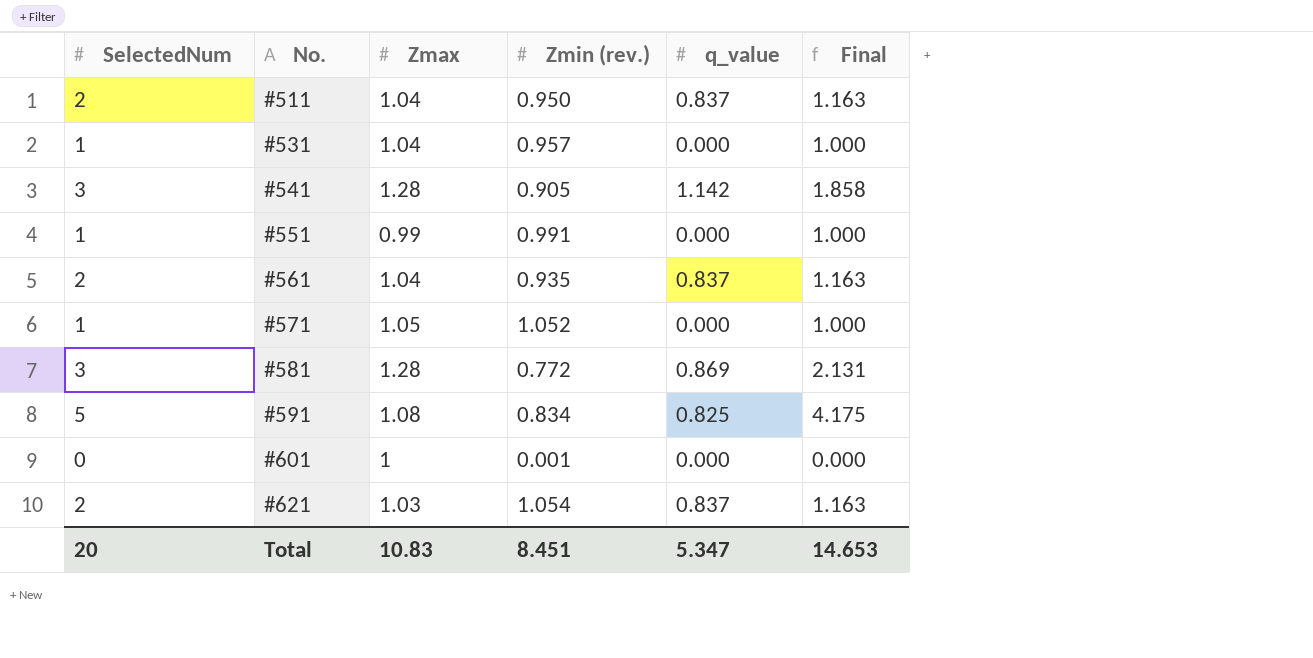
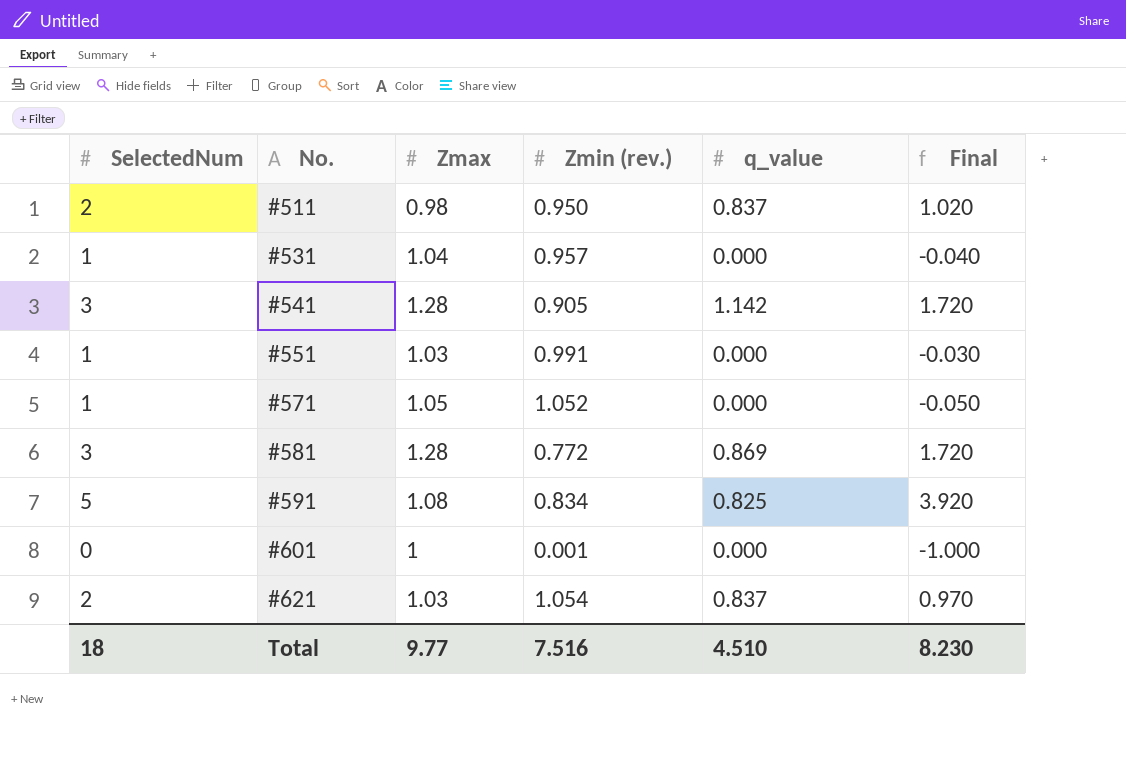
column Final | formula: [SelectedNum] - [q_value] -> [SelectedNum] - [Zmax]
row #561: 2 | 1.04 | 0.935 | 0.837 | 1.163 -> none
#511 | Zmax: 1.04 -> 0.98
#551 | Zmax: 0.99 -> 1.03
Total | SelectedNum: 20 -> 18
Total | Zmax: 10.83 -> 9.77
Total | Zmin (rev.): 8.451 -> 7.516
Total | q_value: 5.347 -> 4.510
Total | Final: 14.653 -> 8.230

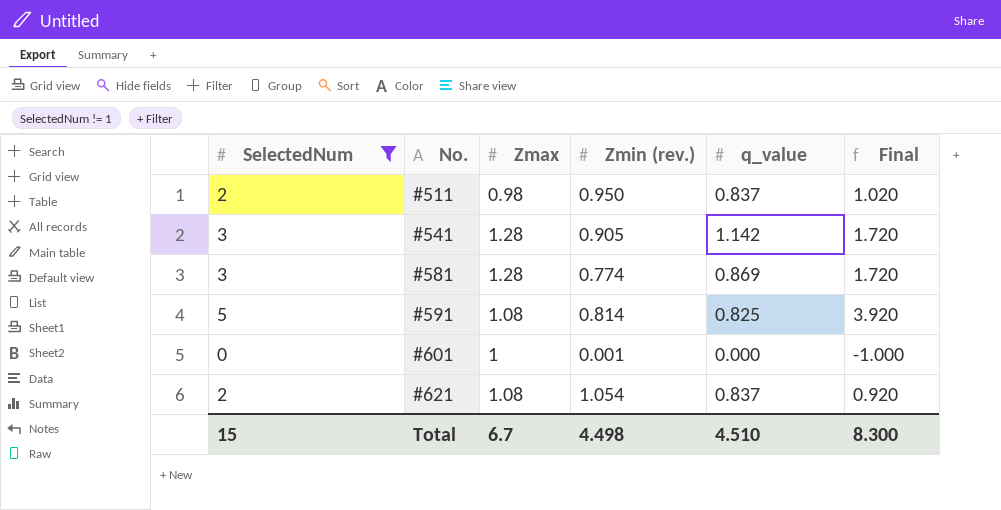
filter: none -> SelectedNum != 1
#581 | Zmin (rev.): 0.772 -> 0.774
#591 | Zmin (rev.): 0.834 -> 0.814
#621 | Zmax: 1.03 -> 1.08
#621 | Final: 0.970 -> 0.920
Total | SelectedNum: 18 -> 15
Total | Zmax: 9.77 -> 6.7
Total | Zmin (rev.): 7.516 -> 4.498
Total | Final: 8.230 -> 8.300

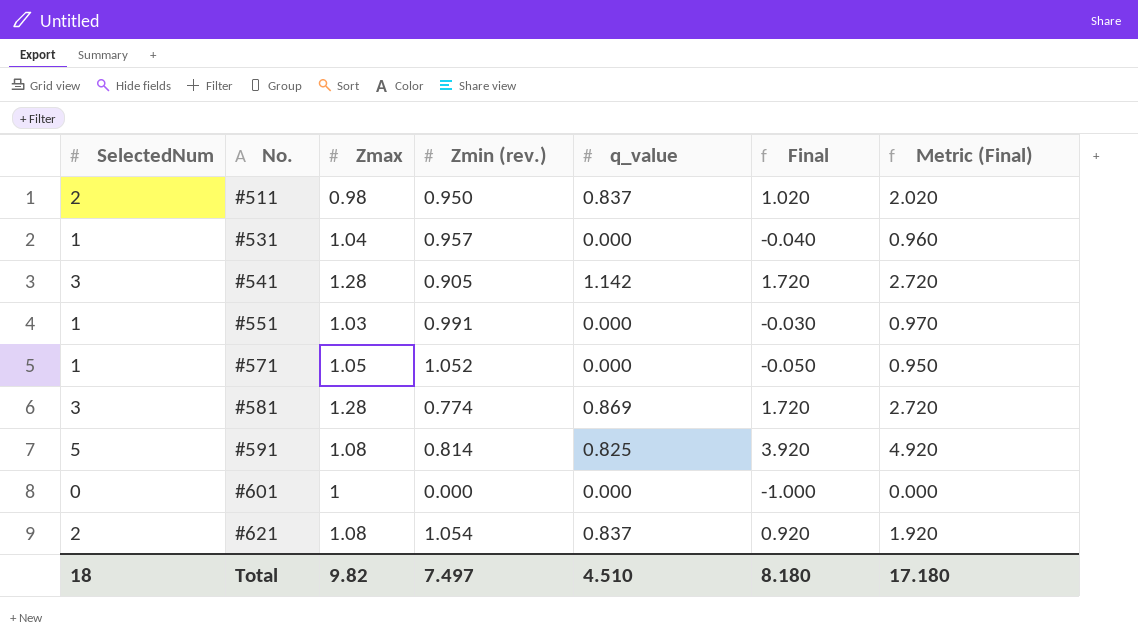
filter: SelectedNum != 1 -> none
column Metric (Final) | formula: none -> [Final] + 1
#601 | Zmin (rev.): 0.001 -> 0.000
Total | SelectedNum: 15 -> 18
Total | Zmax: 6.7 -> 9.82
Total | Zmin (rev.): 4.498 -> 7.497
Total | Final: 8.300 -> 8.180

